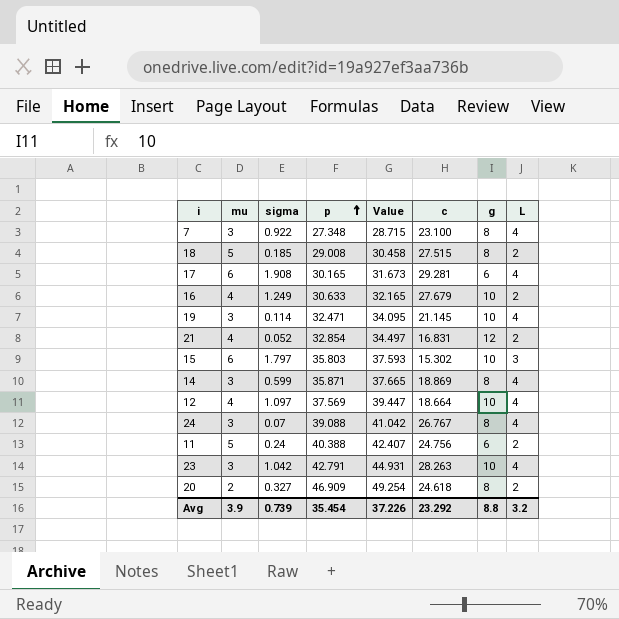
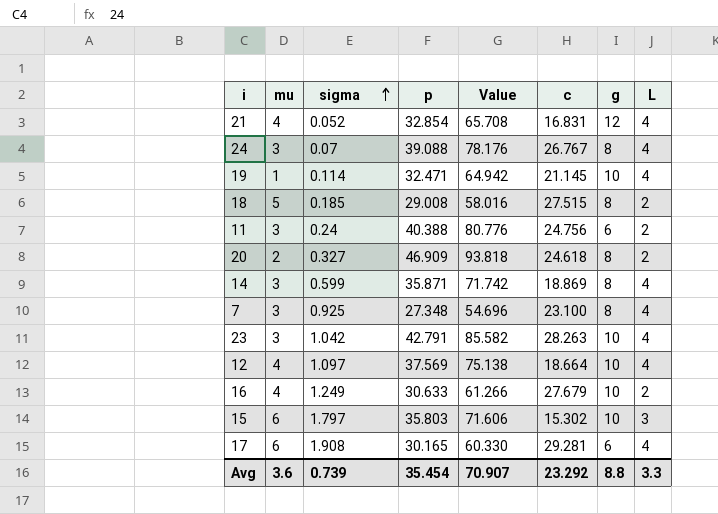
row order: p ascending -> sigma ascending
column Value | formula: [p] * 1.05 -> [p] * 2
21 | L: 2 -> 4
19 | mu: 3 -> 1
11 | mu: 5 -> 3
7 | sigma: 0.922 -> 0.925
Avg | mu: 3.9 -> 3.6
Avg | Value: 37.226 -> 70.907
Avg | L: 3.2 -> 3.3

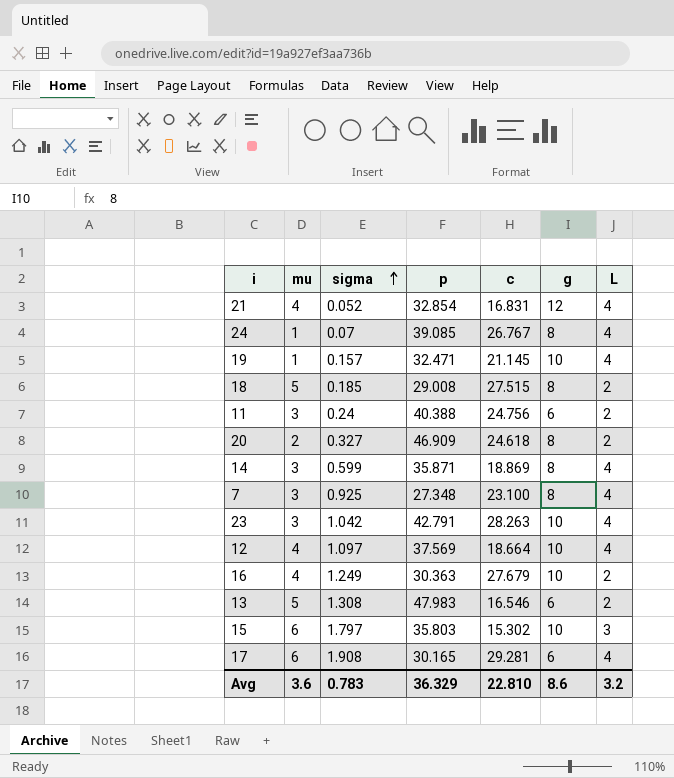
column Value | formula: [p] * 2 -> none
24 | mu: 3 -> 1
24 | p: 39.088 -> 39.085
19 | sigma: 0.114 -> 0.157
16 | p: 30.633 -> 30.363
row 13: none -> 5 | 1.308 | 47.983 | 16.546 | 6 | 2
Avg | sigma: 0.739 -> 0.783
Avg | p: 35.454 -> 36.329
Avg | c: 23.292 -> 22.810
Avg | g: 8.8 -> 8.6
Avg | L: 3.3 -> 3.2

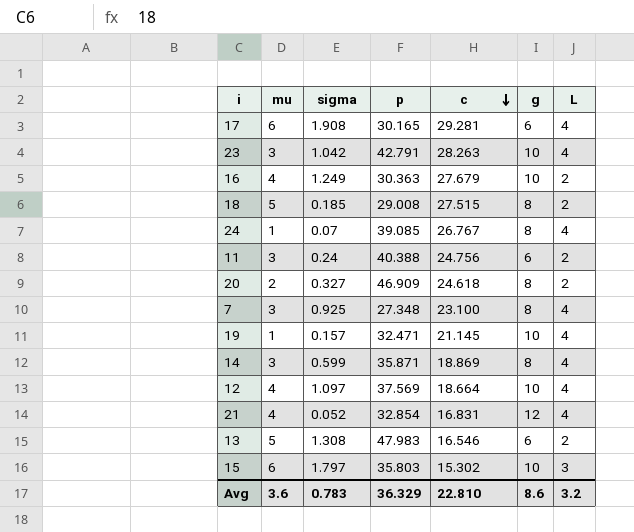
row order: sigma ascending -> c descending

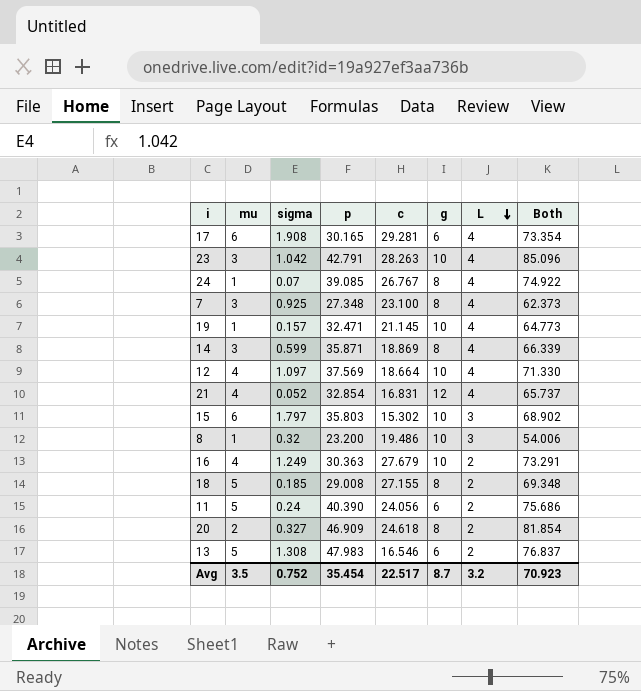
row order: c descending -> L descending
column Both | formula: none -> [mu] + [sigma] + [p] + [c] + [g]
row 8: none -> 1 | 0.32 | 23.200 | 19.486 | 10 | 3 | 54.006
18 | c: 27.515 -> 27.155
11 | mu: 3 -> 5
11 | p: 40.388 -> 40.390
11 | c: 24.756 -> 24.056
Avg | mu: 3.6 -> 3.5
Avg | sigma: 0.783 -> 0.752
Avg | p: 36.329 -> 35.454
Avg | c: 22.810 -> 22.517
Avg | g: 8.6 -> 8.7

